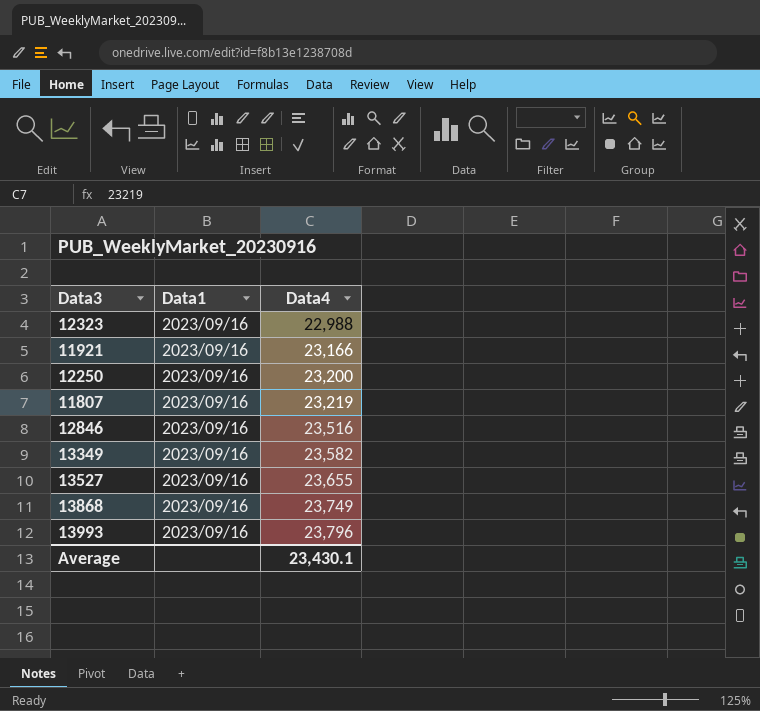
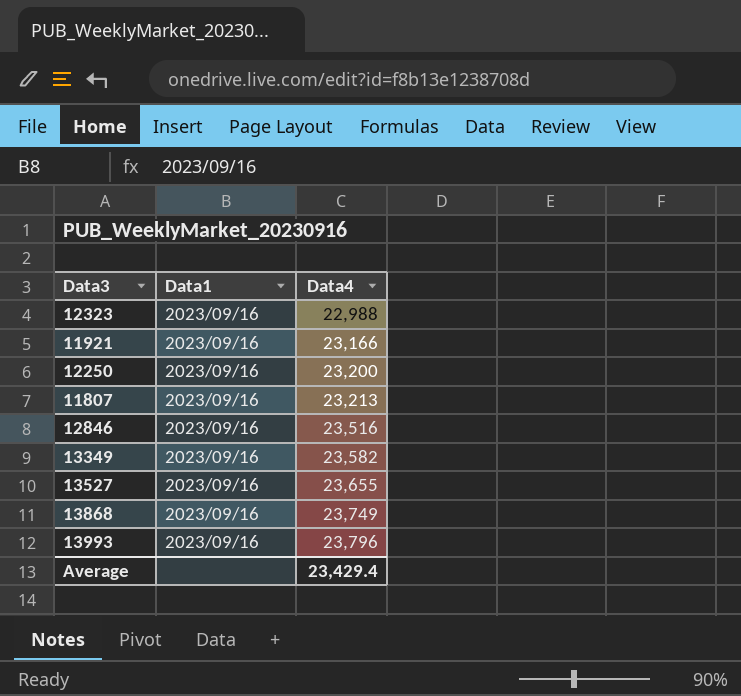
11807 | Data4: 23,219 -> 23,213
Average | Data4: 23,430.1 -> 23,429.4

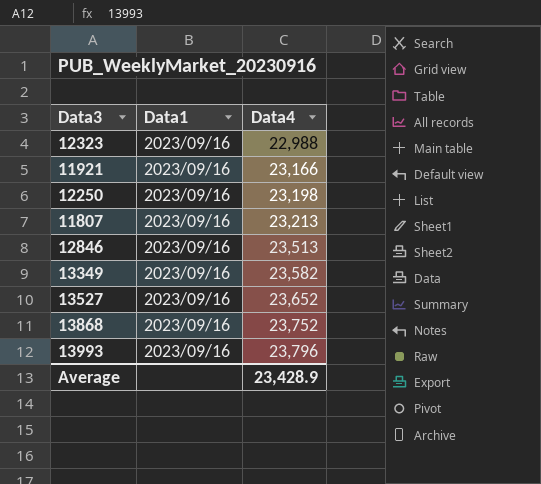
12250 | Data4: 23,200 -> 23,198
12846 | Data4: 23,516 -> 23,513
13527 | Data4: 23,655 -> 23,652
13868 | Data4: 23,749 -> 23,752
Average | Data4: 23,429.4 -> 23,428.9

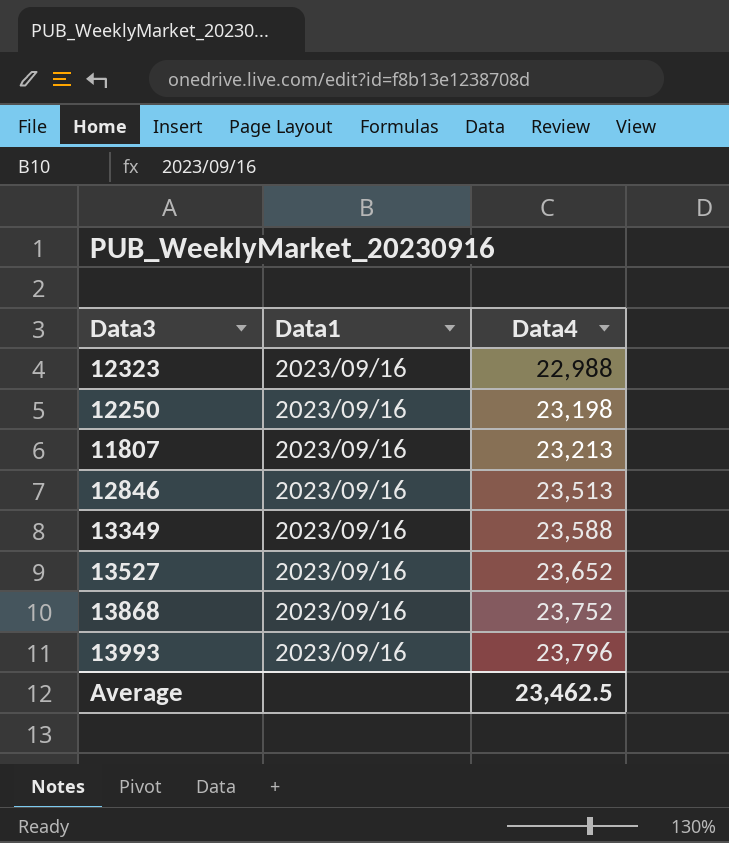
row 11921: 2023/09/16 | 23,166 -> none
13349 | Data4: 23,582 -> 23,588
Average | Data4: 23,428.9 -> 23,462.5

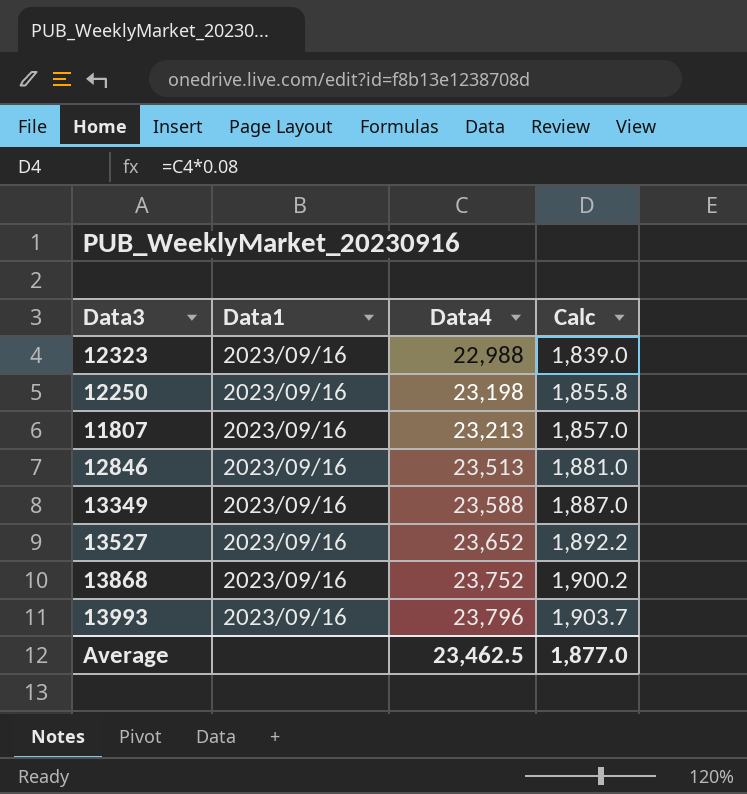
column Calc | formula: none -> [Data4] * 0.08

